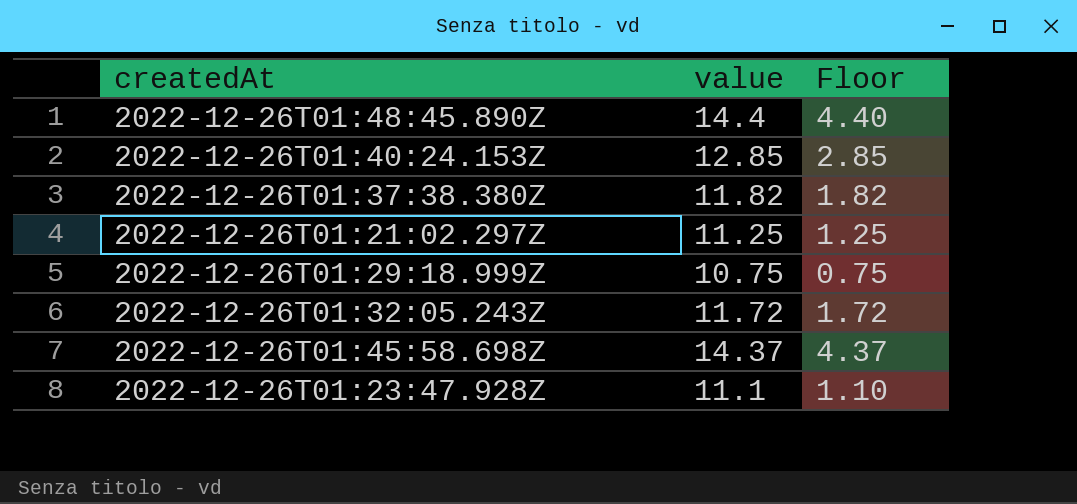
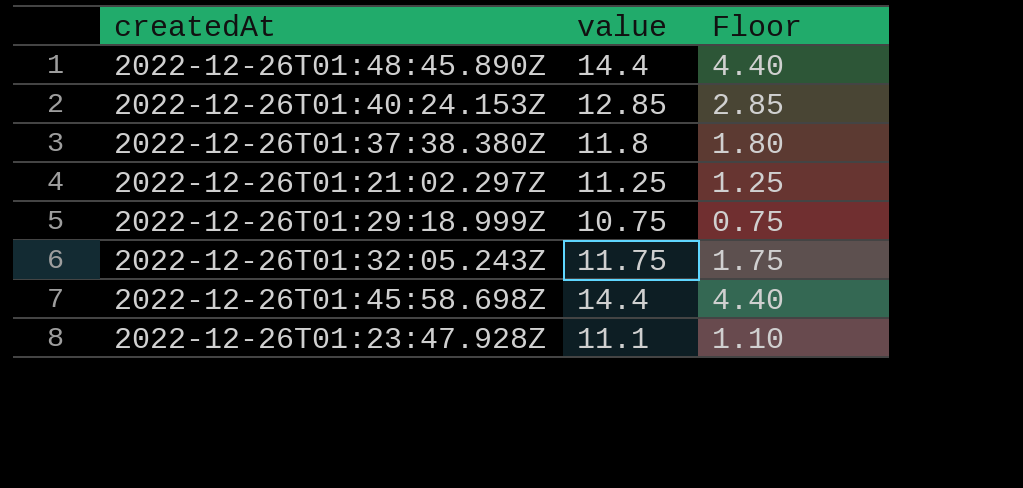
2022-12-26T01:37:38.380Z | value: 11.82 -> 11.8
2022-12-26T01:37:38.380Z | Floor: 1.82 -> 1.80
2022-12-26T01:32:05.243Z | value: 11.72 -> 11.75
2022-12-26T01:32:05.243Z | Floor: 1.72 -> 1.75
2022-12-26T01:45:58.698Z | value: 14.37 -> 14.4
2022-12-26T01:45:58.698Z | Floor: 4.37 -> 4.40

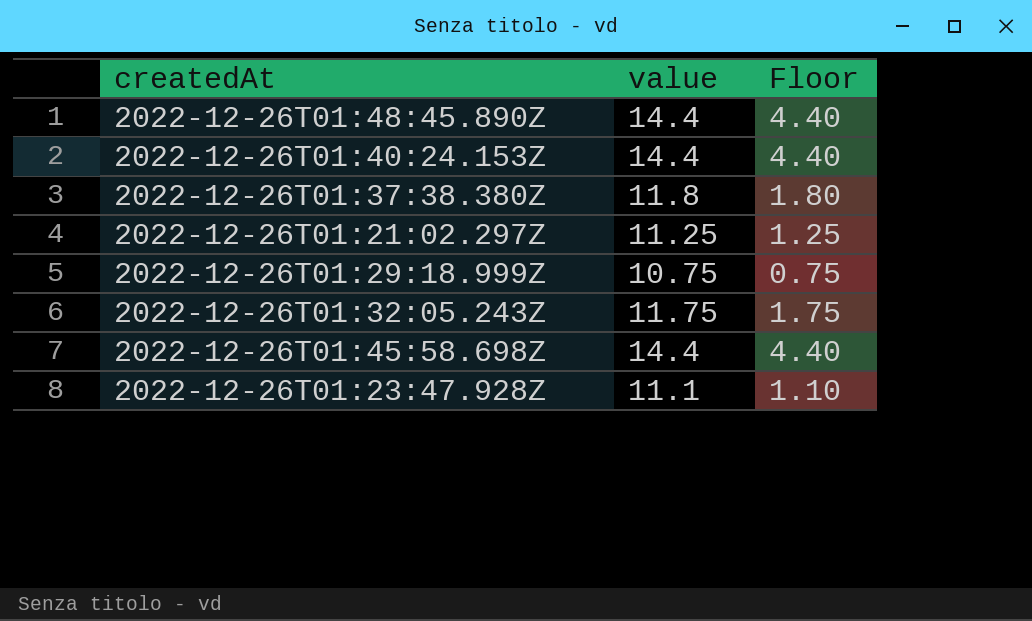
2022-12-26T01:40:24.153Z | value: 12.85 -> 14.4
2022-12-26T01:40:24.153Z | Floor: 2.85 -> 4.40

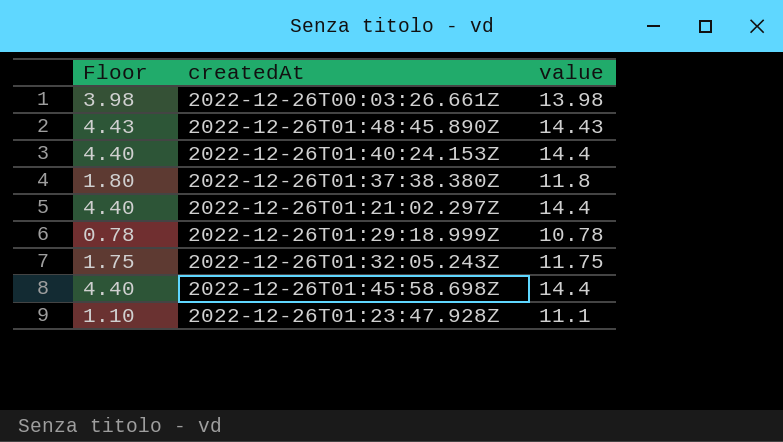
column Floor | position: 3 -> 1
row 2022-12-26T00:03:26.661Z: none -> 3.98 | 13.98
2022-12-26T01:48:45.890Z | Floor: 4.40 -> 4.43
2022-12-26T01:48:45.890Z | value: 14.4 -> 14.43
2022-12-26T01:21:02.297Z | Floor: 1.25 -> 4.40
2022-12-26T01:21:02.297Z | value: 11.25 -> 14.4
2022-12-26T01:29:18.999Z | Floor: 0.75 -> 0.78
2022-12-26T01:29:18.999Z | value: 10.75 -> 10.78

